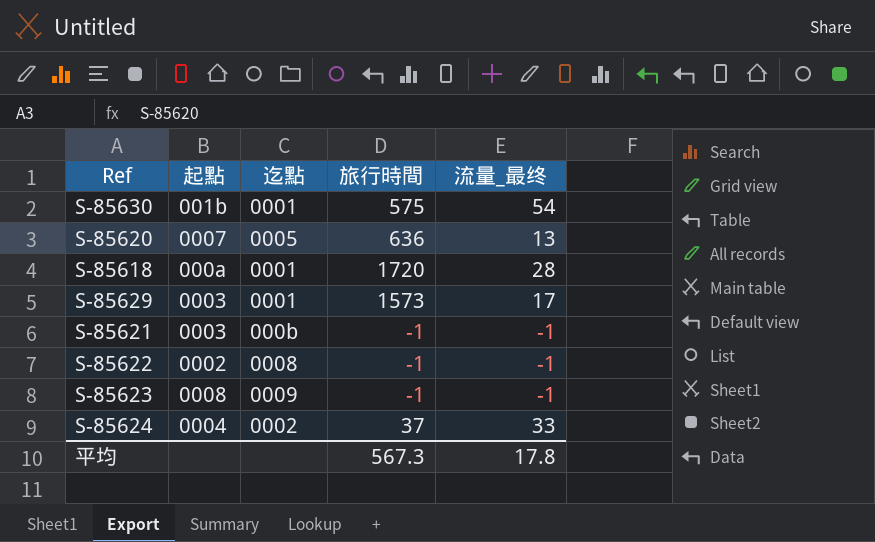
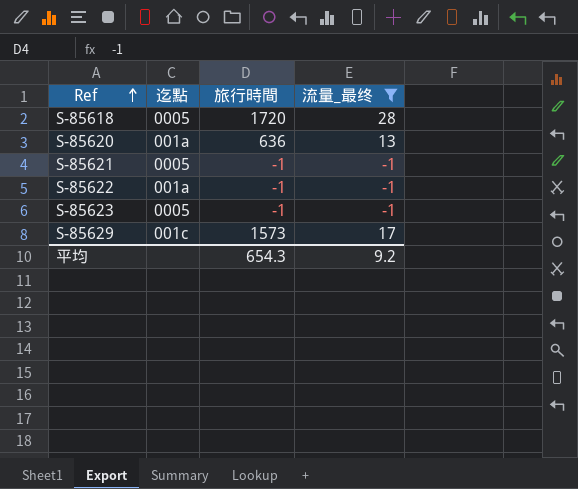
filter: none -> 流量_最终 <= 28
row order: none -> Ref ascending
column 起點 | position: 2 -> none
S-85618 | 迄點: 0001 -> 0005
S-85620 | 迄點: 0005 -> 001a
S-85621 | 迄點: 000b -> 0005
S-85622 | 迄點: 0008 -> 001a
S-85623 | 迄點: 0009 -> 0005
S-85629 | 迄點: 0001 -> 001c
平均 | 旅行時間: 567.3 -> 654.3
平均 | 流量_最终: 17.8 -> 9.2

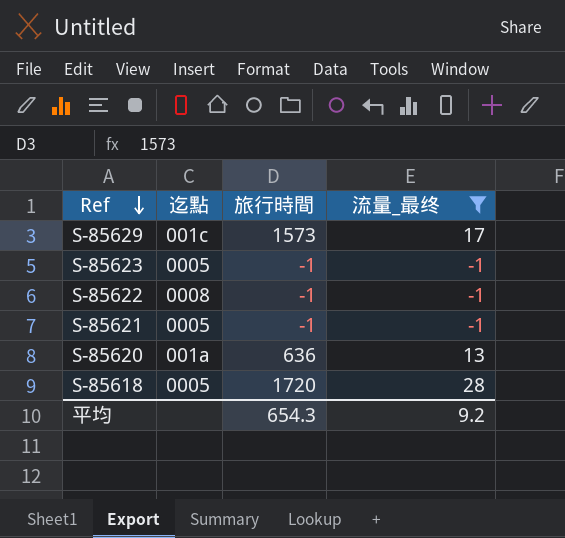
row order: Ref ascending -> Ref descending
S-85622 | 迄點: 001a -> 0008

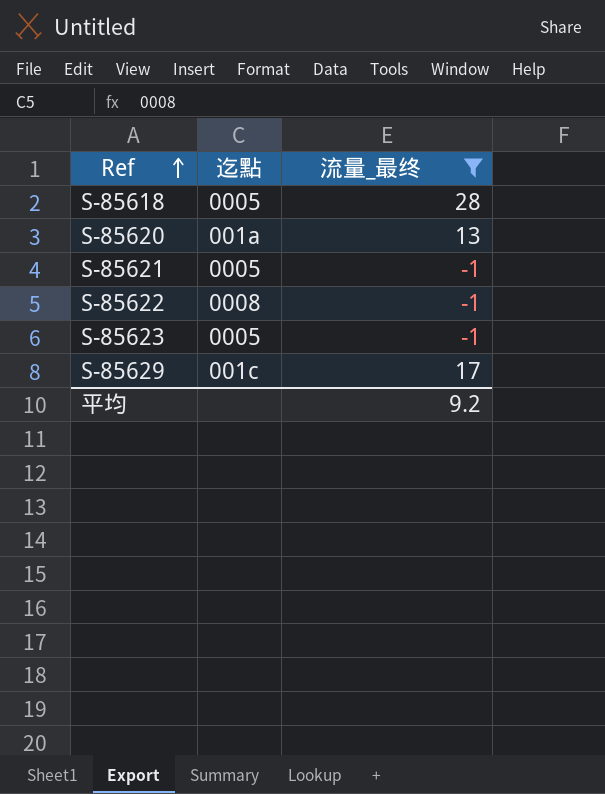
row order: Ref descending -> Ref ascending
column 旅行時間 | position: 3 -> none

